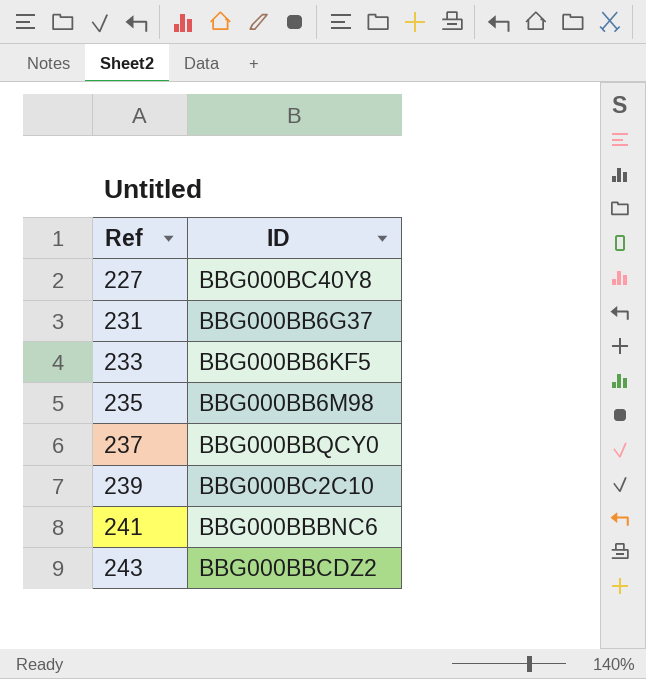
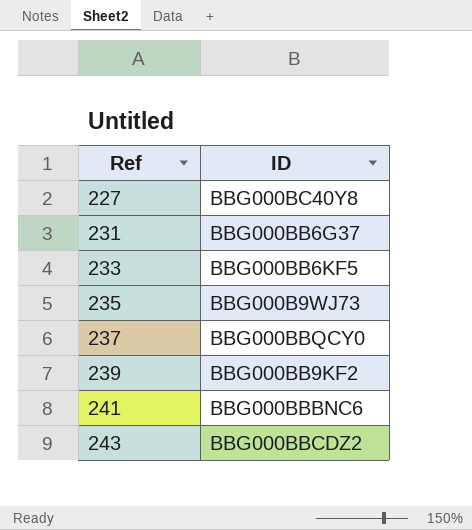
235 | ID: BBG000BB6M98 -> BBG000B9WJ73
239 | ID: BBG000BC2C10 -> BBG000BB9KF2

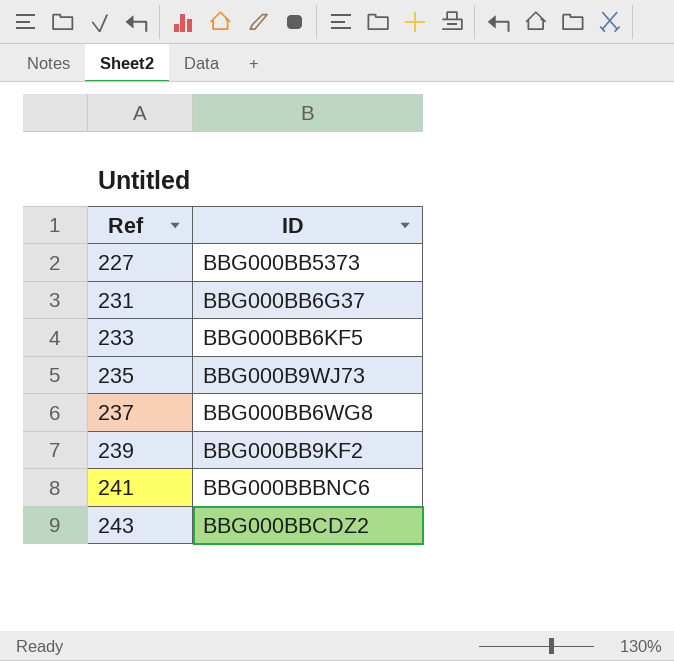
227 | ID: BBG000BC40Y8 -> BBG000BB5373
237 | ID: BBG000BBQCY0 -> BBG000BB6WG8

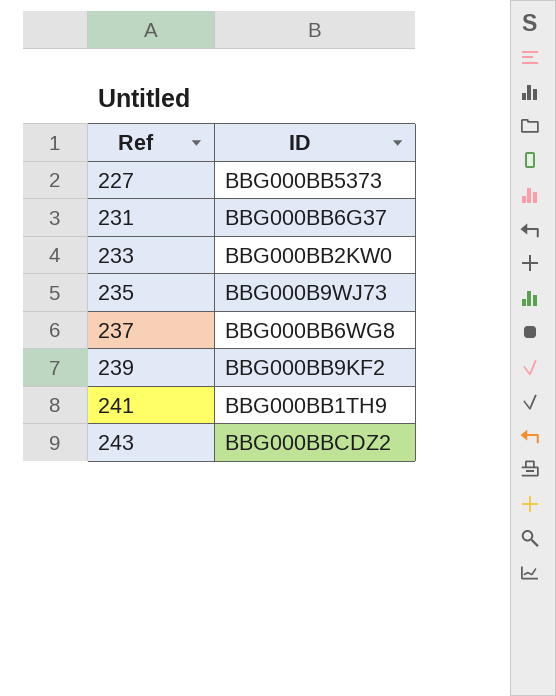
233 | ID: BBG000BB6KF5 -> BBG000BB2KW0
241 | ID: BBG000BBBNC6 -> BBG000BB1TH9

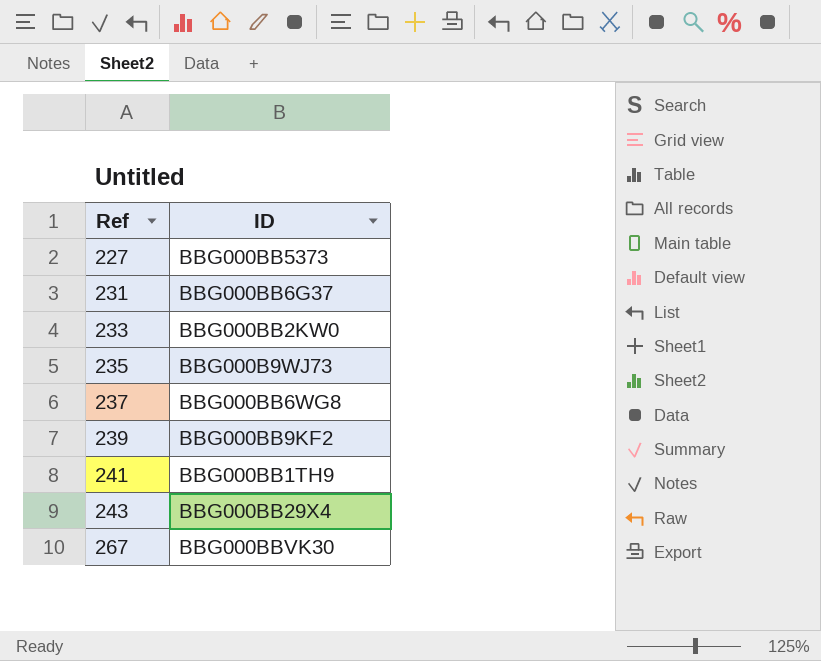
243 | ID: BBG000BBCDZ2 -> BBG000BB29X4
row 267: none -> BBG000BBVK30

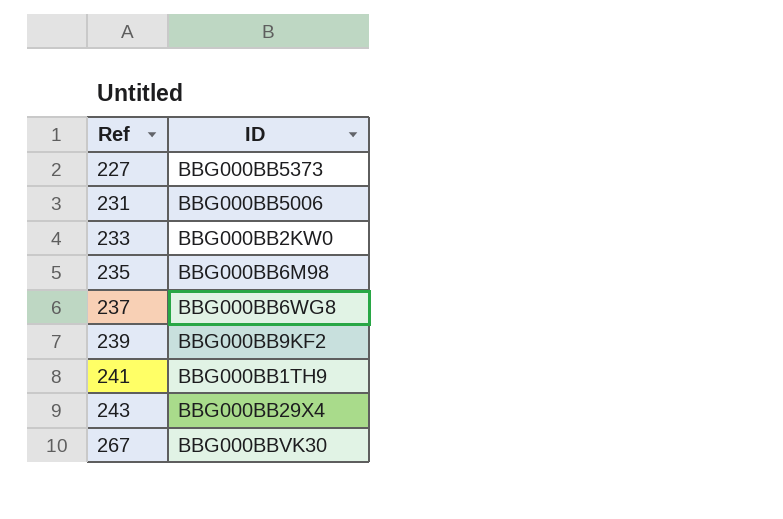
231 | ID: BBG000BB6G37 -> BBG000BB5006
235 | ID: BBG000B9WJ73 -> BBG000BB6M98

